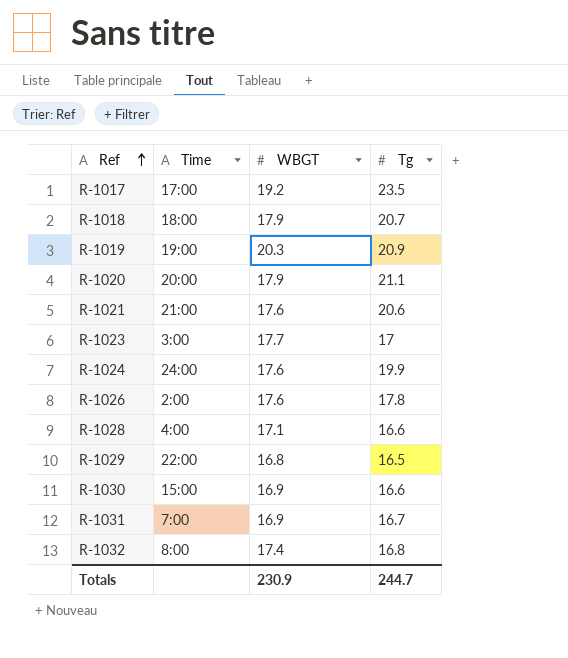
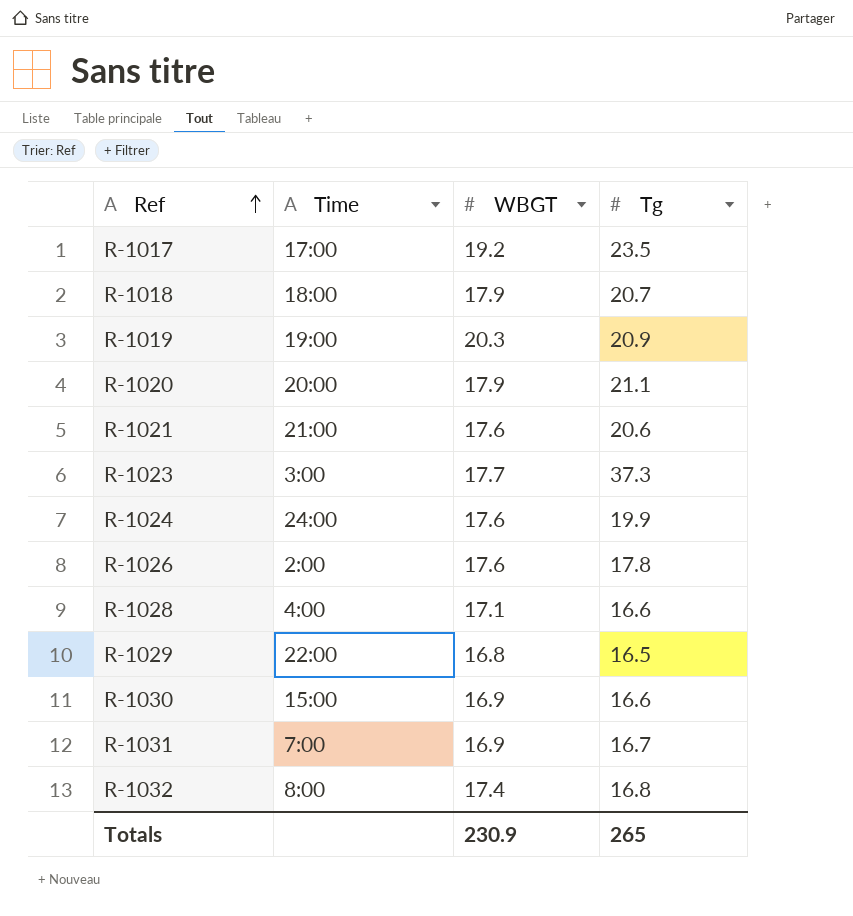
R-1023 | Tg: 17 -> 37.3
Totals | Tg: 244.7 -> 265

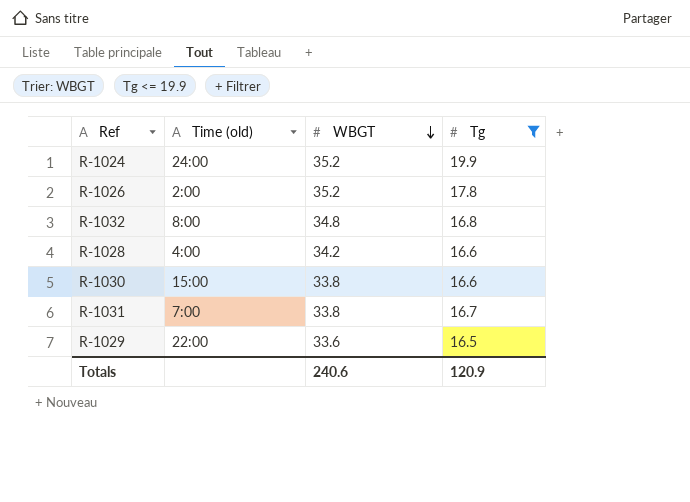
filter: none -> Tg <= 19.9
row order: Ref ascending -> WBGT descending
column name: Time -> Time (old)
R-1024 | WBGT: 17.6 -> 35.2
R-1026 | WBGT: 17.6 -> 35.2
R-1032 | WBGT: 17.4 -> 34.8
R-1028 | WBGT: 17.1 -> 34.2
R-1030 | WBGT: 16.9 -> 33.8
R-1031 | WBGT: 16.9 -> 33.8
R-1029 | WBGT: 16.8 -> 33.6
Totals | WBGT: 230.9 -> 240.6
Totals | Tg: 265 -> 120.9

